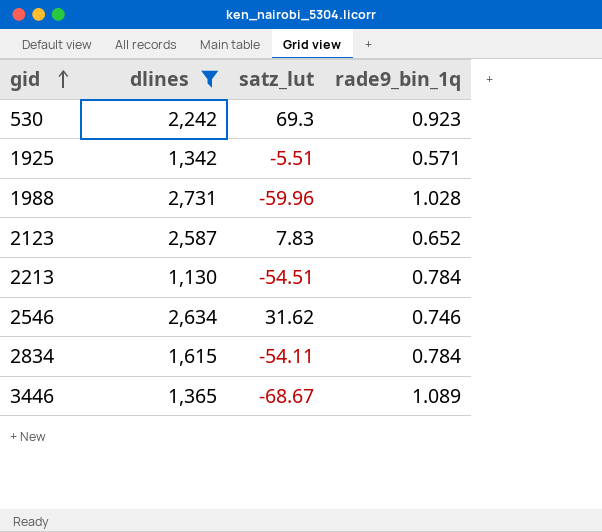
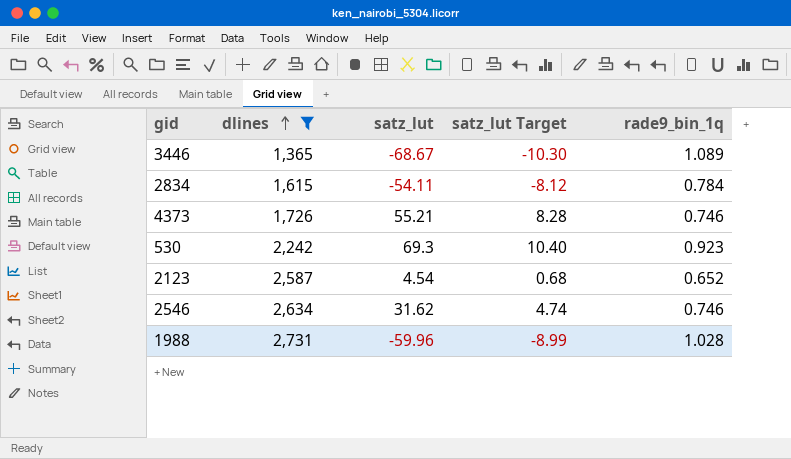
row order: gid ascending -> dlines ascending
column satz_lut Target | formula: none -> [satz_lut] * 0.15
row 1925: 1,342 | -5.51 | 0.571 -> none
row 2213: 1,130 | -54.51 | 0.784 -> none
row 4373: none -> 1,726 | 55.21 | 8.28 | 0.746
2123 | satz_lut: 7.83 -> 4.54

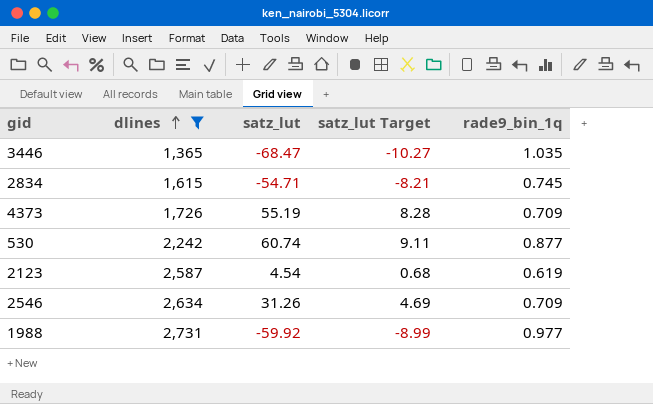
3446 | satz_lut: -68.67 -> -68.47
3446 | satz_lut Target: -10.30 -> -10.27
3446 | rade9_bin_1q: 1.089 -> 1.035
2834 | satz_lut: -54.11 -> -54.71
2834 | satz_lut Target: -8.12 -> -8.21
2834 | rade9_bin_1q: 0.784 -> 0.745
4373 | satz_lut: 55.21 -> 55.19
4373 | rade9_bin_1q: 0.746 -> 0.709
530 | satz_lut: 69.3 -> 60.74
530 | satz_lut Target: 10.40 -> 9.11
530 | rade9_bin_1q: 0.923 -> 0.877
2123 | rade9_bin_1q: 0.652 -> 0.619
2546 | satz_lut: 31.62 -> 31.26
2546 | satz_lut Target: 4.74 -> 4.69
2546 | rade9_bin_1q: 0.746 -> 0.709
1988 | satz_lut: -59.96 -> -59.92
1988 | rade9_bin_1q: 1.028 -> 0.977

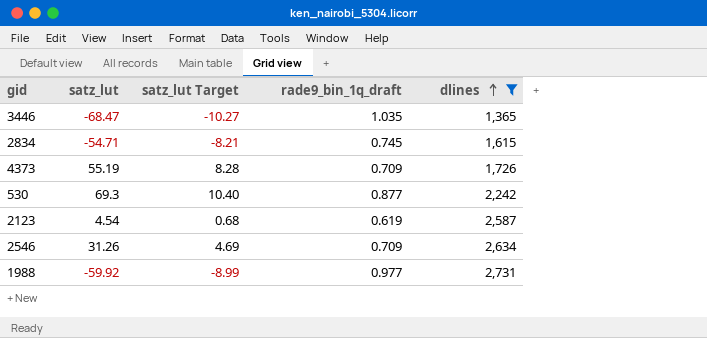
column name: rade9_bin_1q -> rade9_bin_1q_draft
column dlines | position: 2 -> 5
530 | satz_lut: 60.74 -> 69.3
530 | satz_lut Target: 9.11 -> 10.40

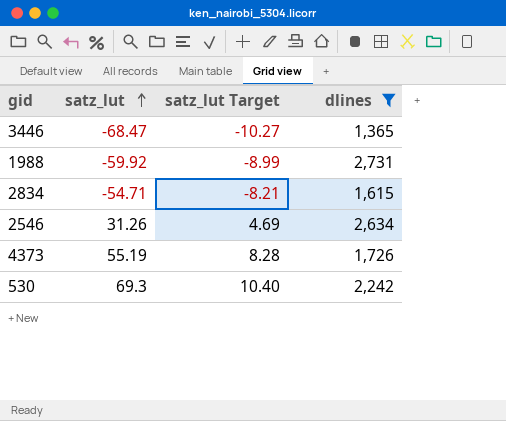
row order: dlines ascending -> satz_lut ascending
column rade9_bin_1q_draft | position: 4 -> none
row 2123: 4.54 | 0.68 | 0.619 | 2,587 -> none

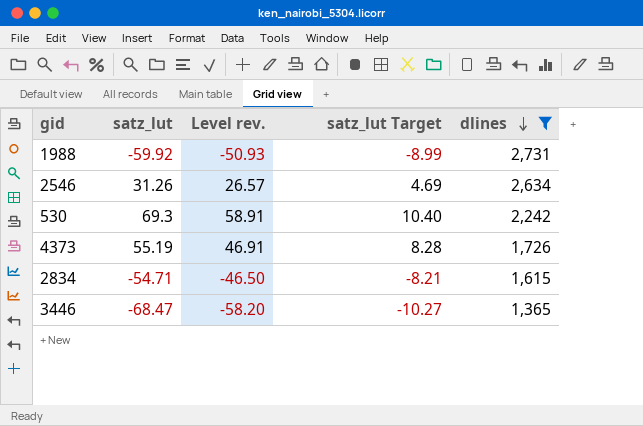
row order: satz_lut ascending -> dlines descending
column Level rev. | formula: none -> [satz_lut] * 0.85

